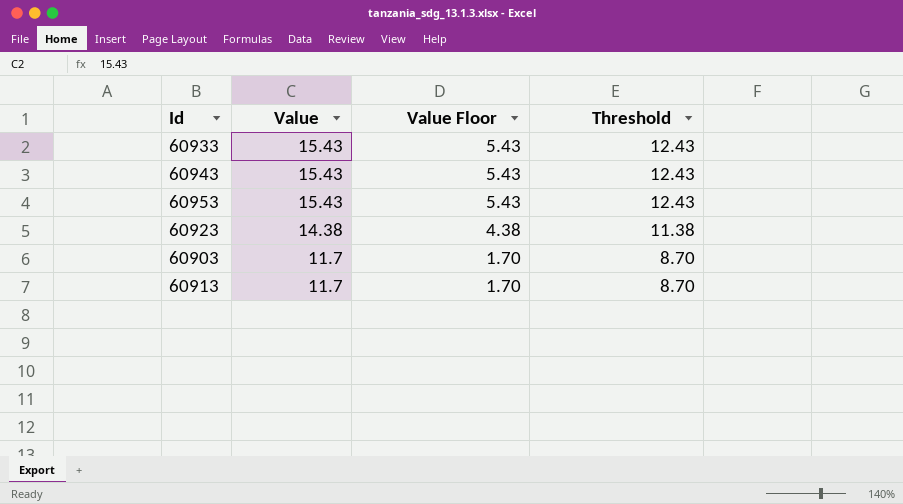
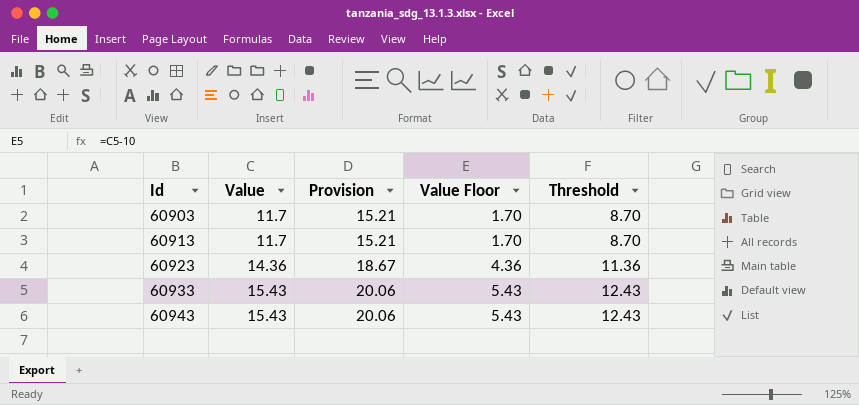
row order: Value descending -> Id ascending
column Provision | formula: none -> [Value] * 1.3
row 60953: 15.43 | 5.43 | 12.43 -> none
60923 | Value: 14.38 -> 14.36
60923 | Value Floor: 4.38 -> 4.36
60923 | Threshold: 11.38 -> 11.36

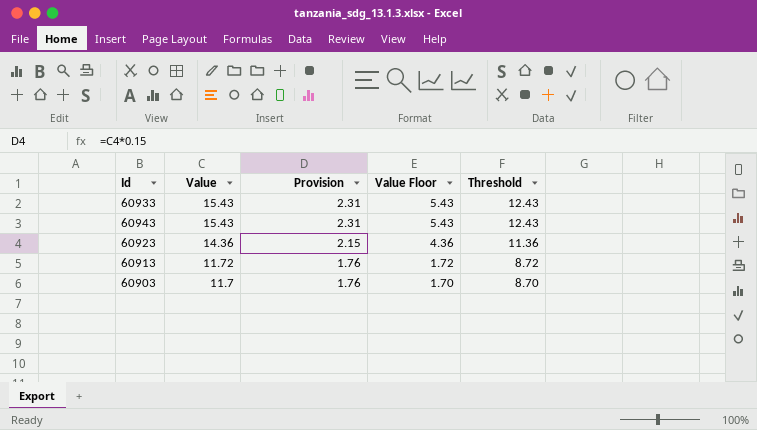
row order: Id ascending -> Value descending
column Provision | formula: [Value] * 1.3 -> [Value] * 0.15
60913 | Value: 11.7 -> 11.72
60913 | Value Floor: 1.70 -> 1.72
60913 | Threshold: 8.70 -> 8.72

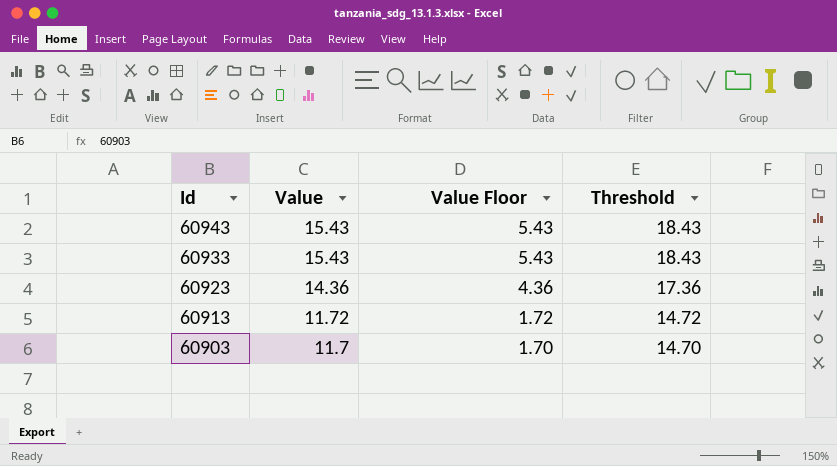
row order: Value descending -> Id descending
column Provision | formula: [Value] * 0.15 -> none
column Threshold | formula: [Value] - 3 -> [Value] + 3

